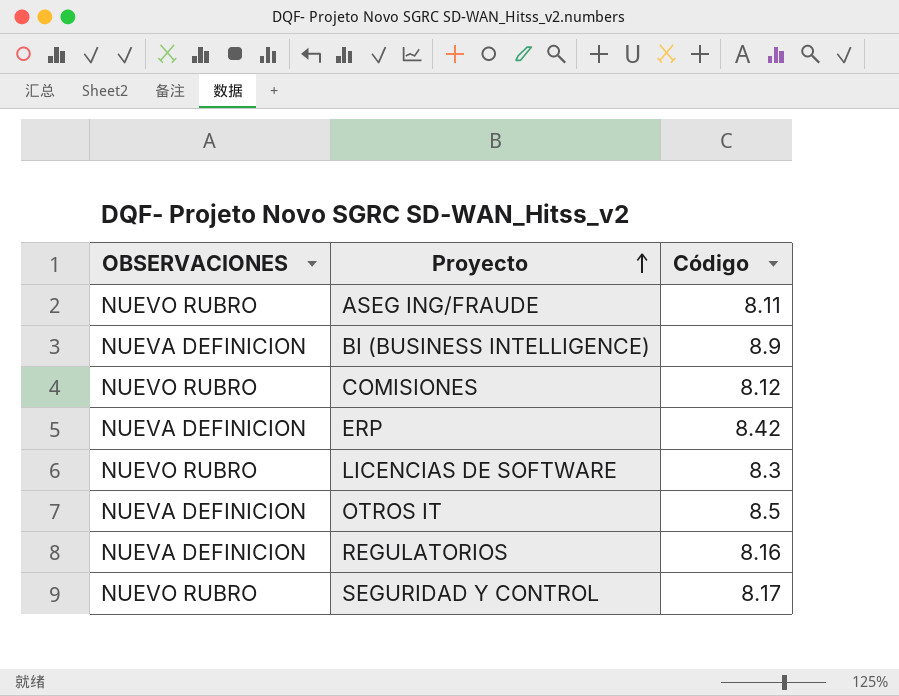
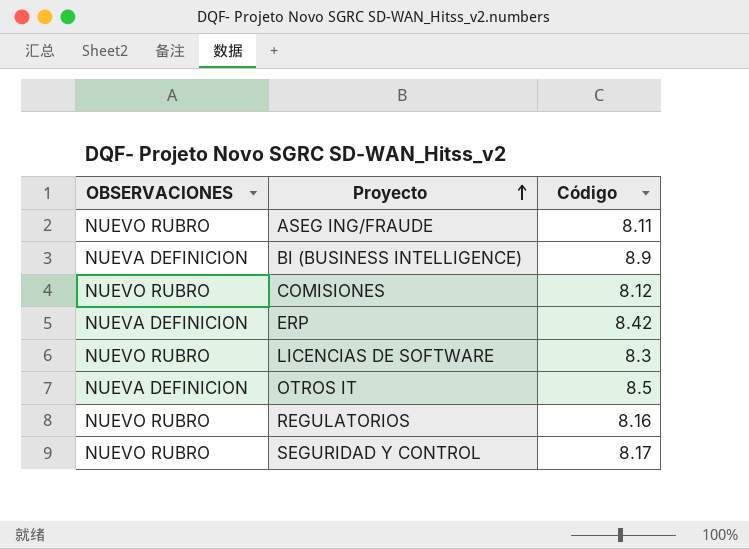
REGULATORIOS | OBSERVACIONES: NUEVA DEFINICION -> NUEVO RUBRO

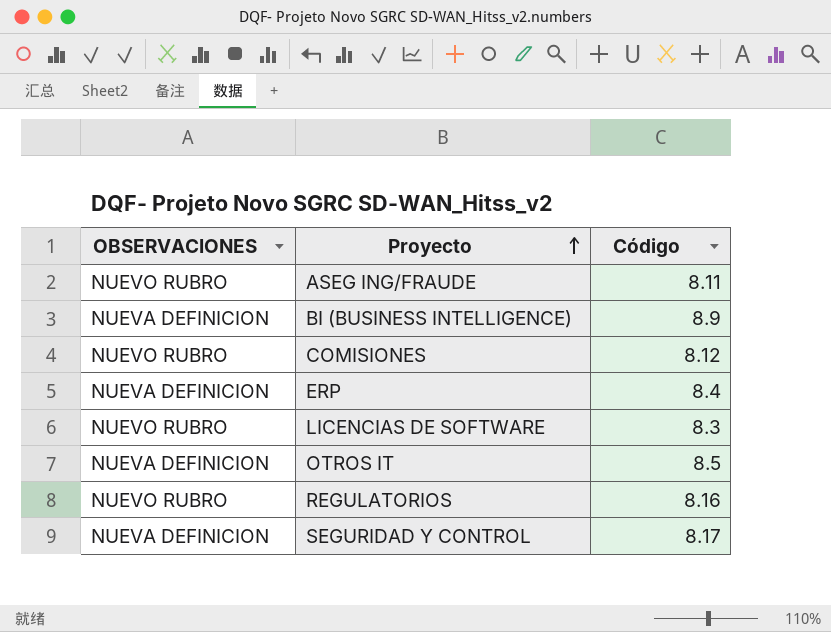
ERP | Código: 8.42 -> 8.4
SEGURIDAD Y CONTROL | OBSERVACIONES: NUEVO RUBRO -> NUEVA DEFINICION

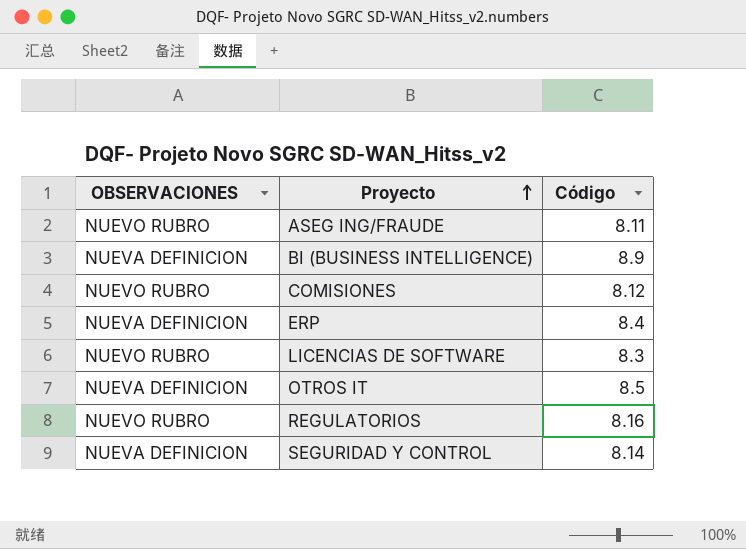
SEGURIDAD Y CONTROL | Código: 8.17 -> 8.14

